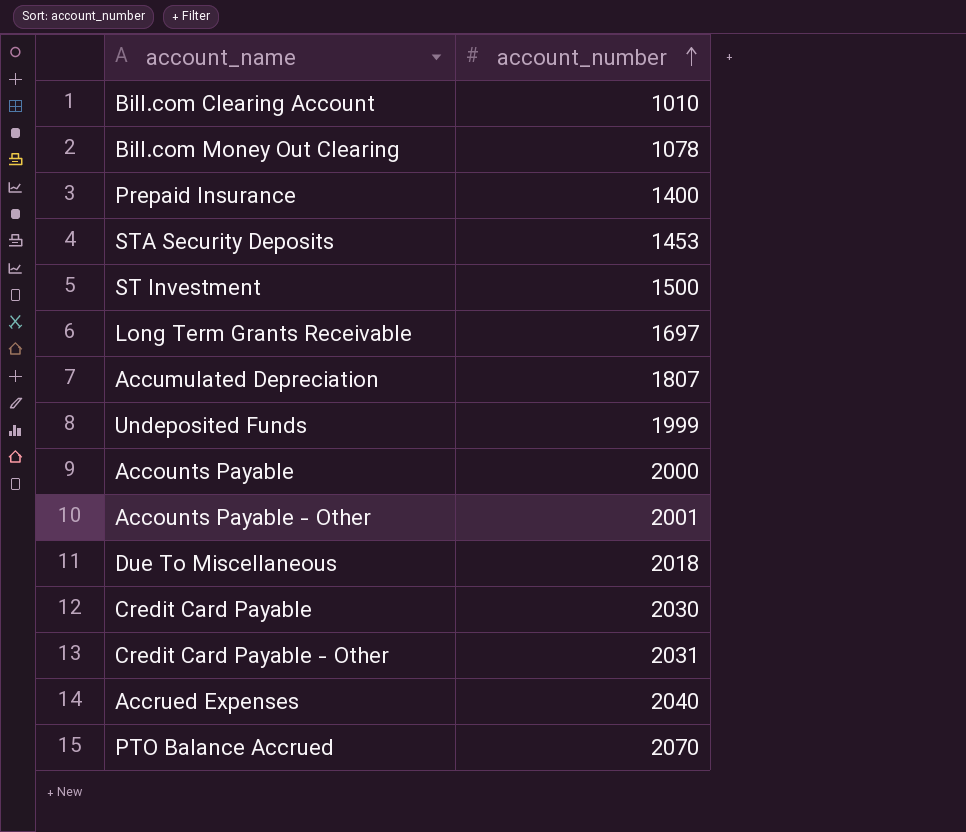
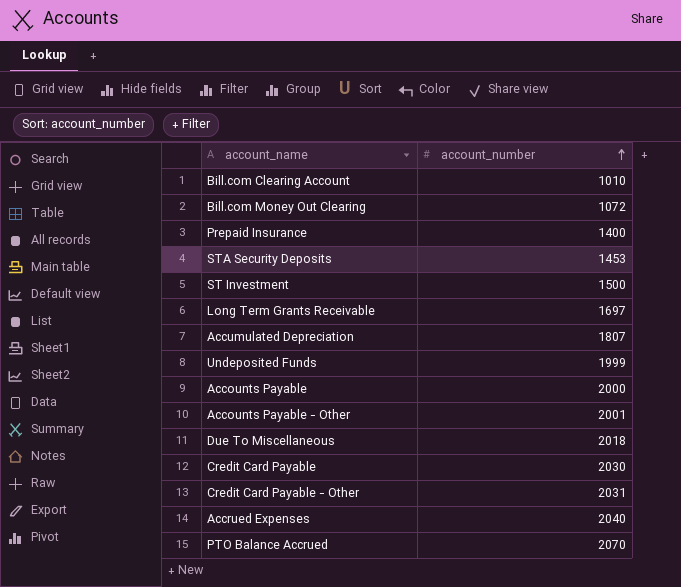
Bill.com Money Out Clearing | account_number: 1078 -> 1072

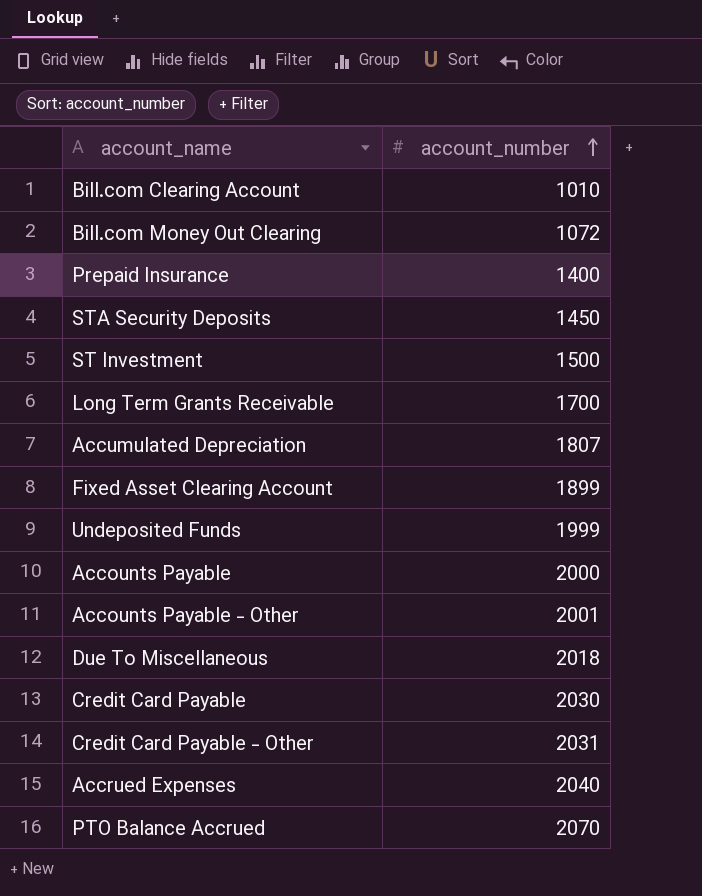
STA Security Deposits | account_number: 1453 -> 1450
Long Term Grants Receivable | account_number: 1697 -> 1700
row Fixed Asset Clearing Account: none -> 1899

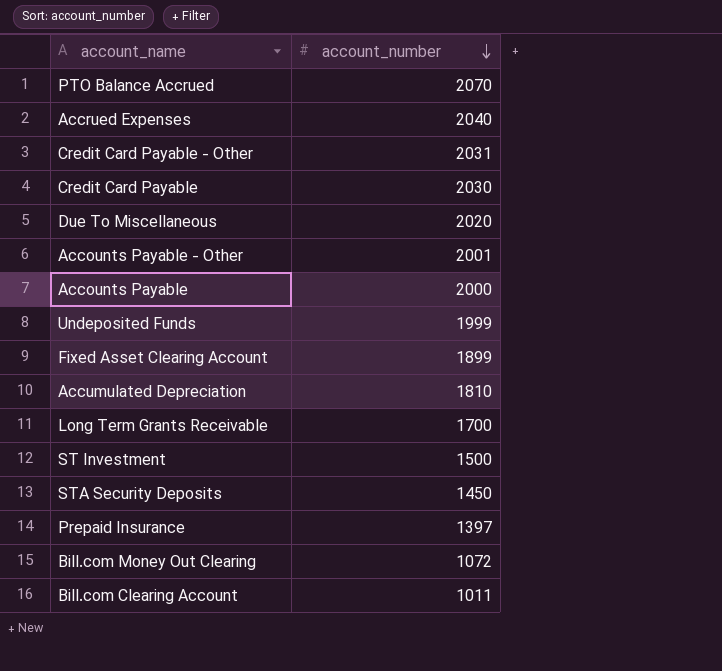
row order: account_number ascending -> account_number descending
Due To Miscellaneous | account_number: 2018 -> 2020
Accumulated Depreciation | account_number: 1807 -> 1810
Prepaid Insurance | account_number: 1400 -> 1397
Bill.com Clearing Account | account_number: 1010 -> 1011

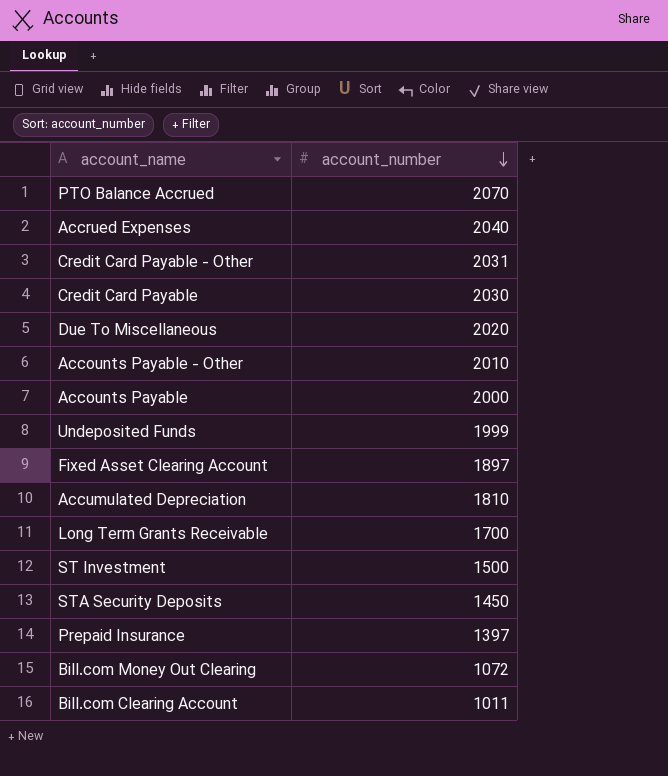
Accounts Payable - Other | account_number: 2001 -> 2010
Fixed Asset Clearing Account | account_number: 1899 -> 1897

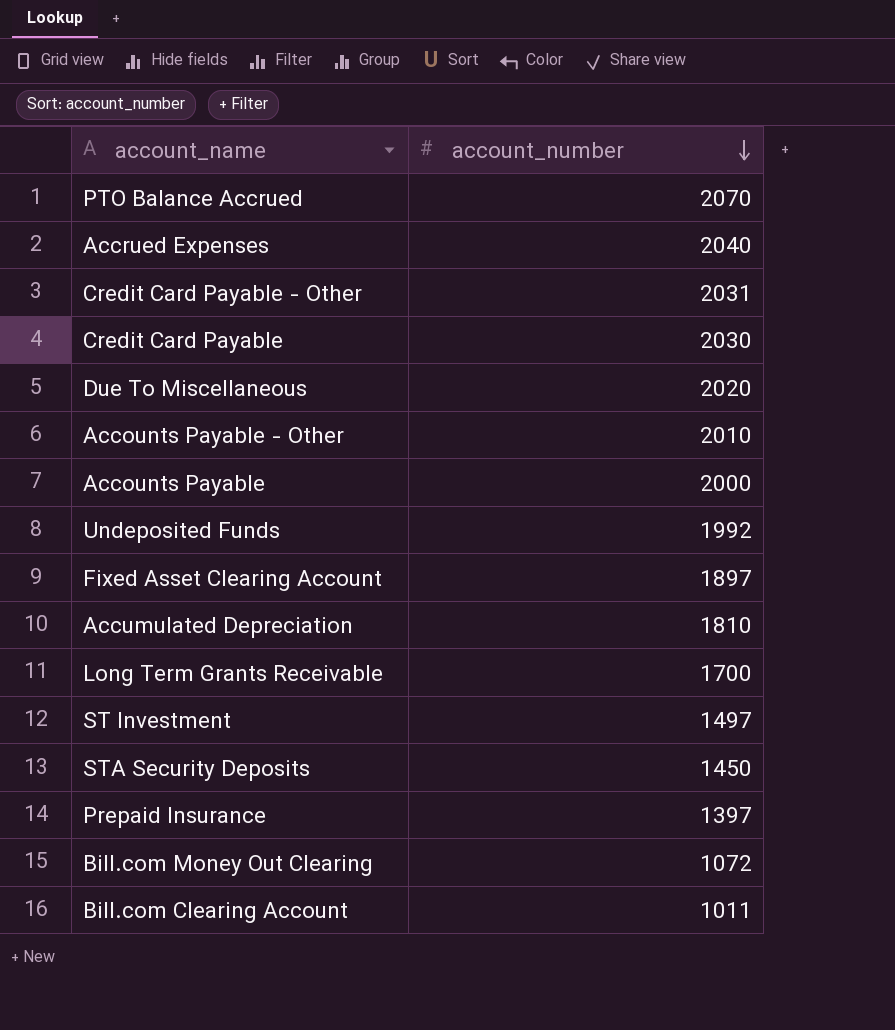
Undeposited Funds | account_number: 1999 -> 1992
ST Investment | account_number: 1500 -> 1497

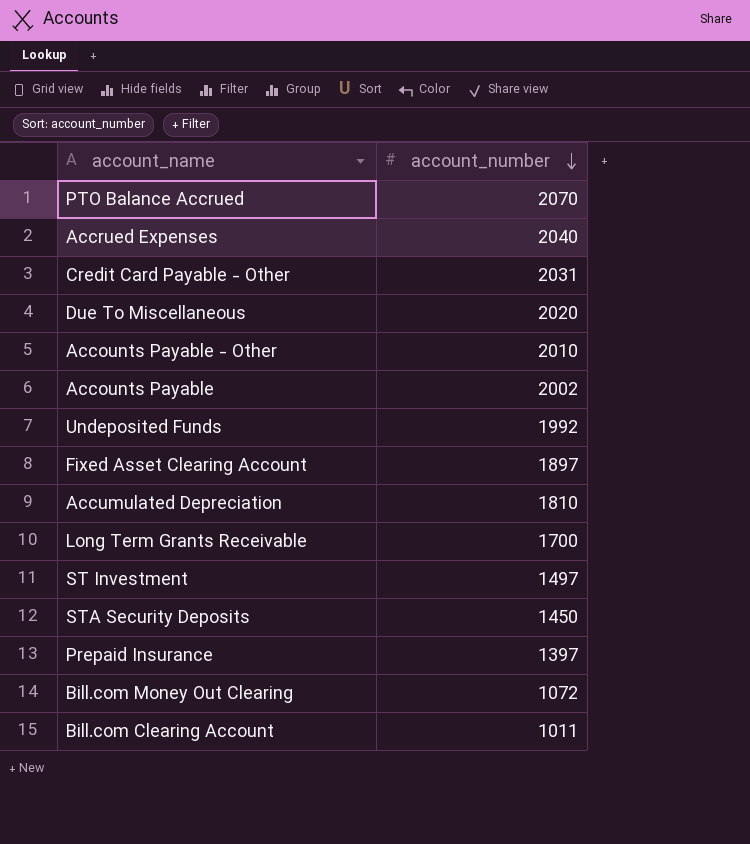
row Credit Card Payable: 2030 -> none
Accounts Payable | account_number: 2000 -> 2002

